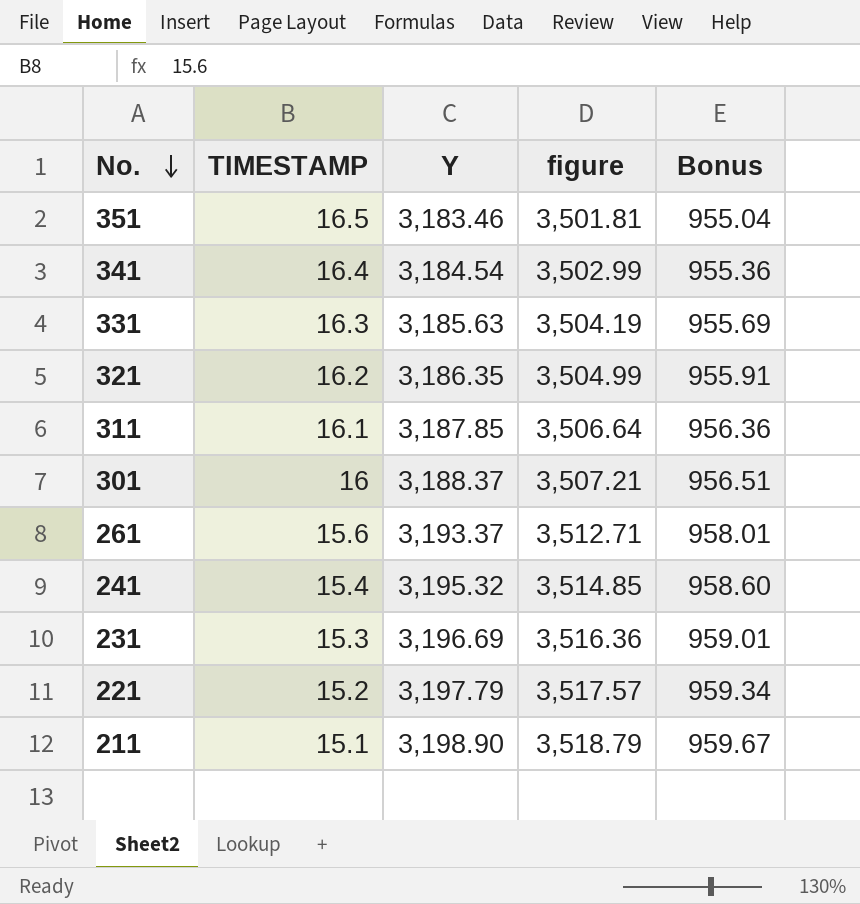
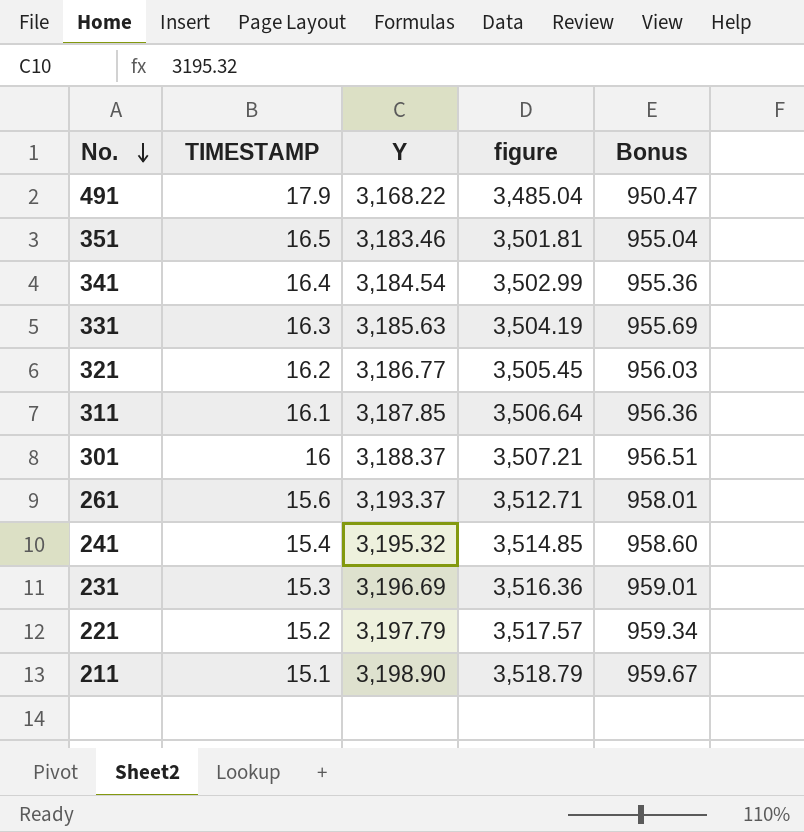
row 491: none -> 17.9 | 3,168.22 | 3,485.04 | 950.47
321 | Y: 3,186.35 -> 3,186.77
321 | figure: 3,504.99 -> 3,505.45
321 | Bonus: 955.91 -> 956.03

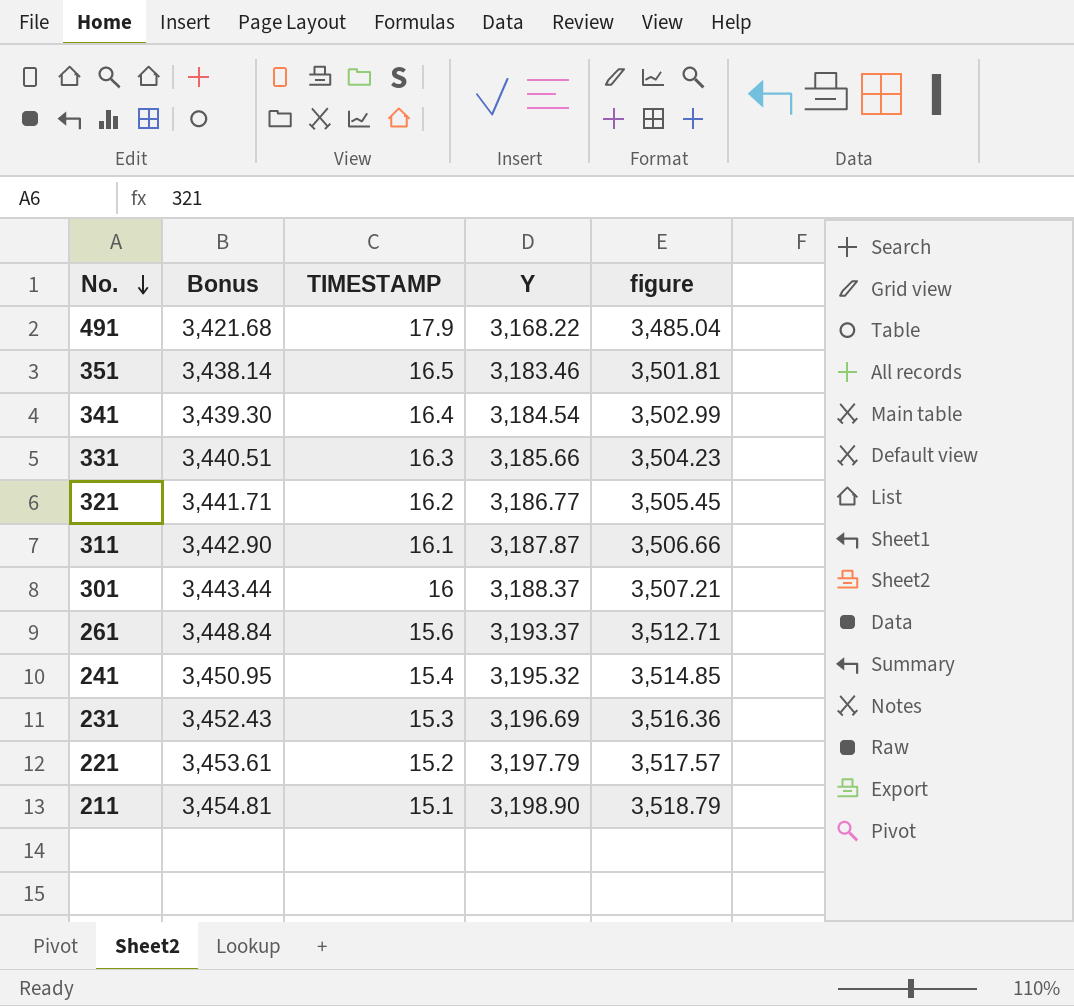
column Bonus | formula: [Y] * 0.3 -> [Y] * 1.08
column Bonus | position: 5 -> 2
331 | Y: 3,185.63 -> 3,185.66
331 | figure: 3,504.19 -> 3,504.23
311 | Y: 3,187.85 -> 3,187.87
311 | figure: 3,506.64 -> 3,506.66

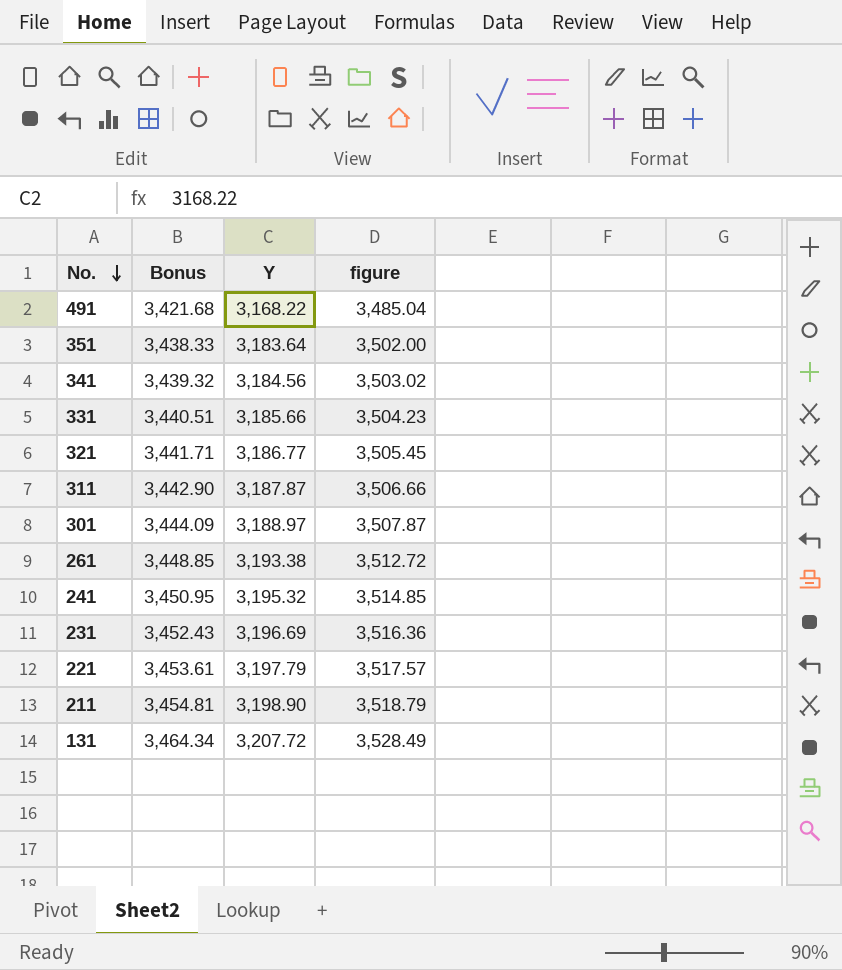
column TIMESTAMP | position: 3 -> none
351 | Bonus: 3,438.14 -> 3,438.33
351 | Y: 3,183.46 -> 3,183.64
351 | figure: 3,501.81 -> 3,502.00
341 | Bonus: 3,439.30 -> 3,439.32
341 | Y: 3,184.54 -> 3,184.56
341 | figure: 3,502.99 -> 3,503.02
301 | Bonus: 3,443.44 -> 3,444.09
301 | Y: 3,188.37 -> 3,188.97
301 | figure: 3,507.21 -> 3,507.87
261 | Bonus: 3,448.84 -> 3,448.85
261 | Y: 3,193.37 -> 3,193.38
261 | figure: 3,512.71 -> 3,512.72
row 131: none -> 3,464.34 | 3,207.72 | 3,528.49

